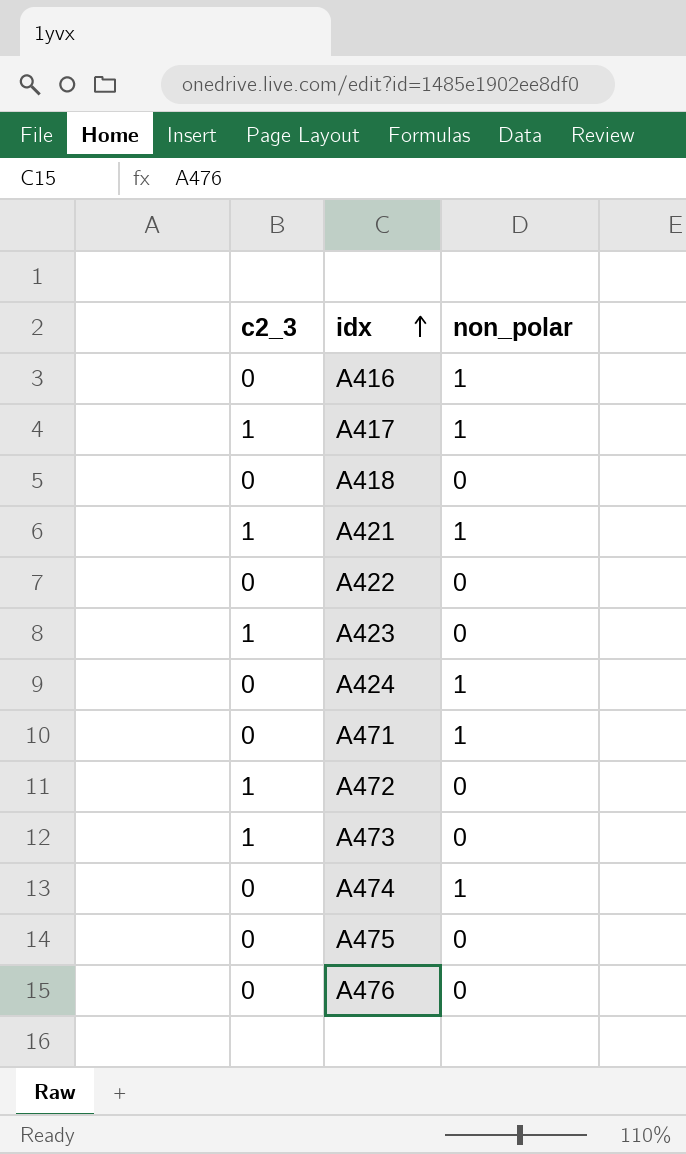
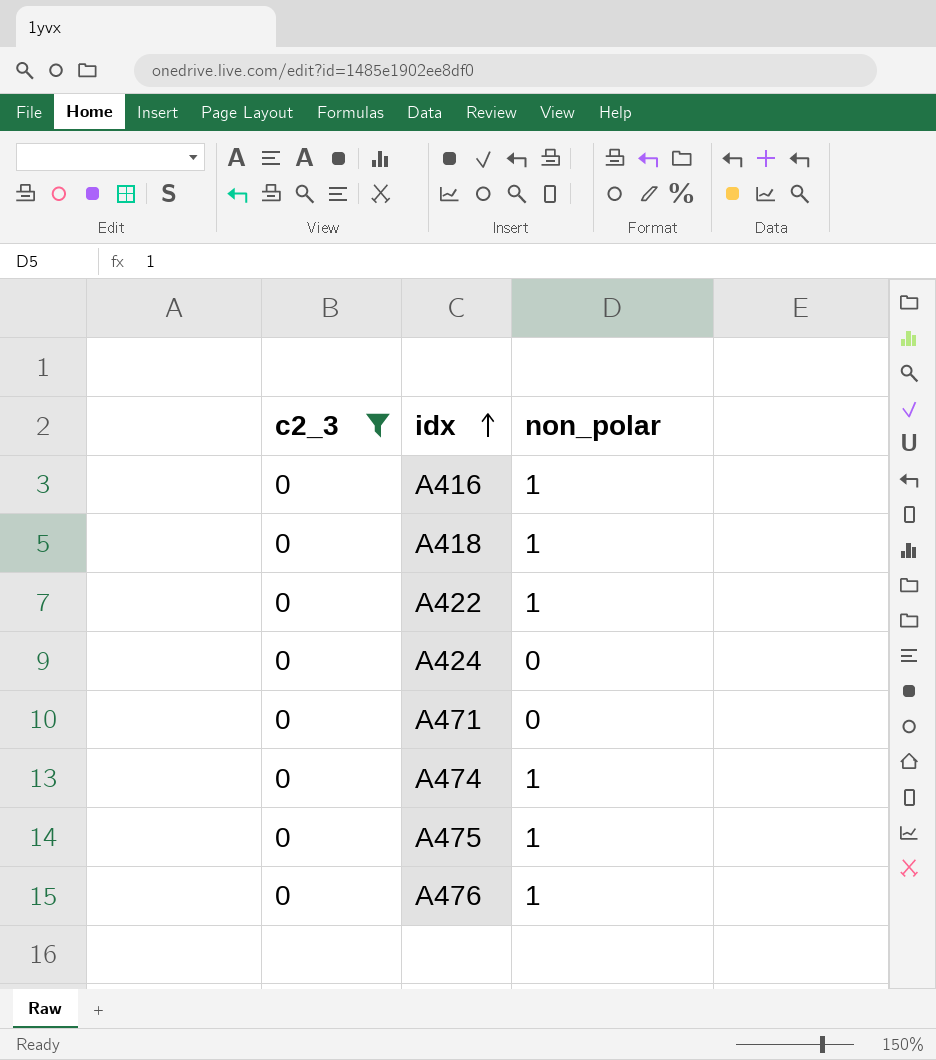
filter: none -> c2_3 = 0
A418 | non_polar: 0 -> 1
A422 | non_polar: 0 -> 1
A424 | non_polar: 1 -> 0
A471 | non_polar: 1 -> 0
A475 | non_polar: 0 -> 1
A476 | non_polar: 0 -> 1

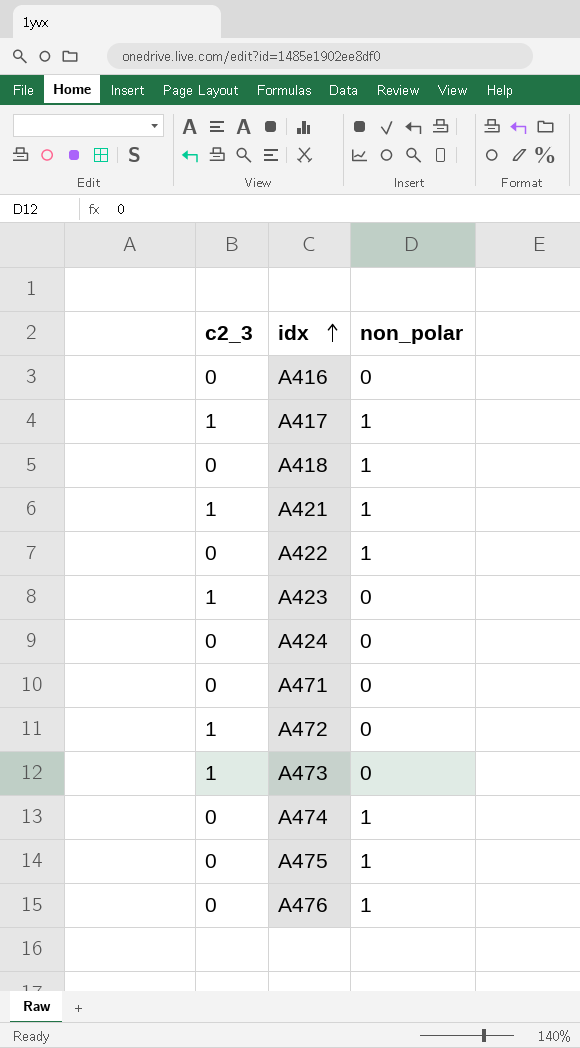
filter: c2_3 = 0 -> none
A416 | non_polar: 1 -> 0

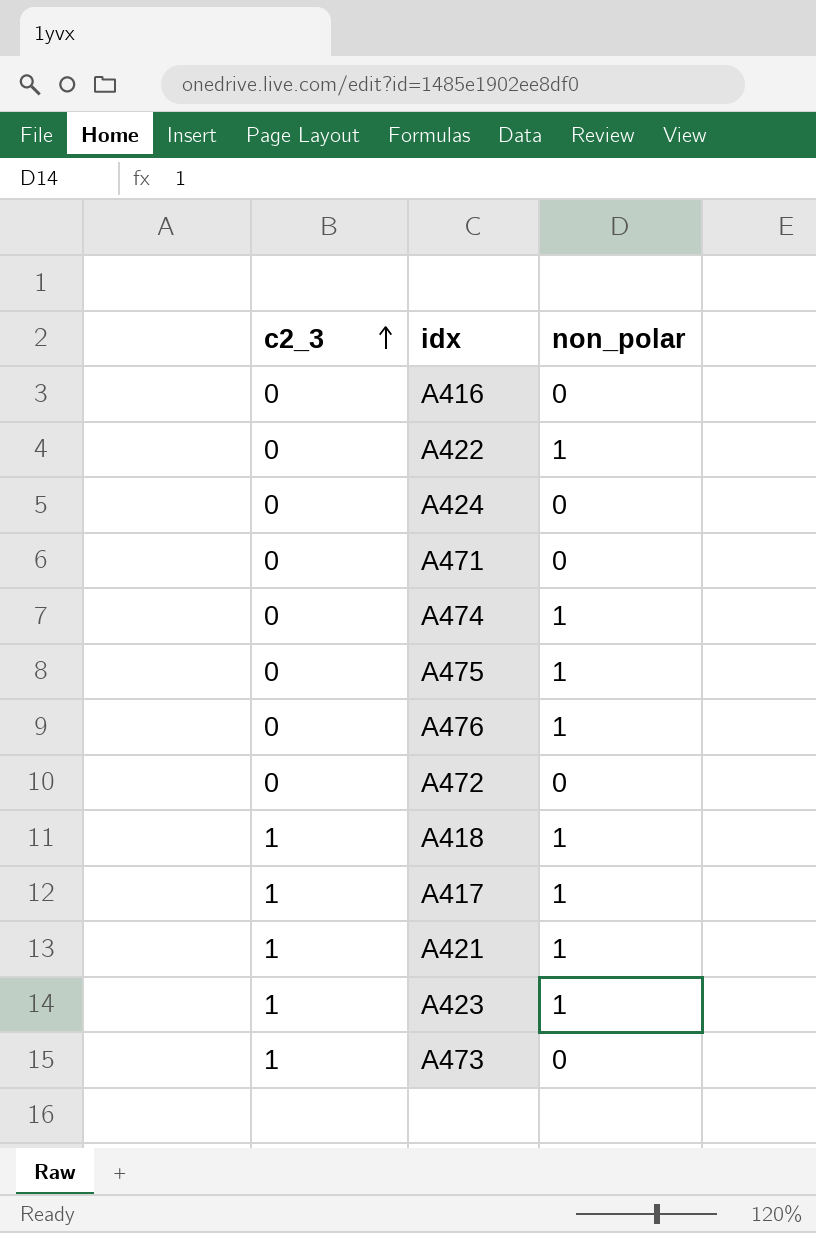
row order: idx ascending -> c2_3 ascending
A472 | c2_3: 1 -> 0
A418 | c2_3: 0 -> 1
A423 | non_polar: 0 -> 1

